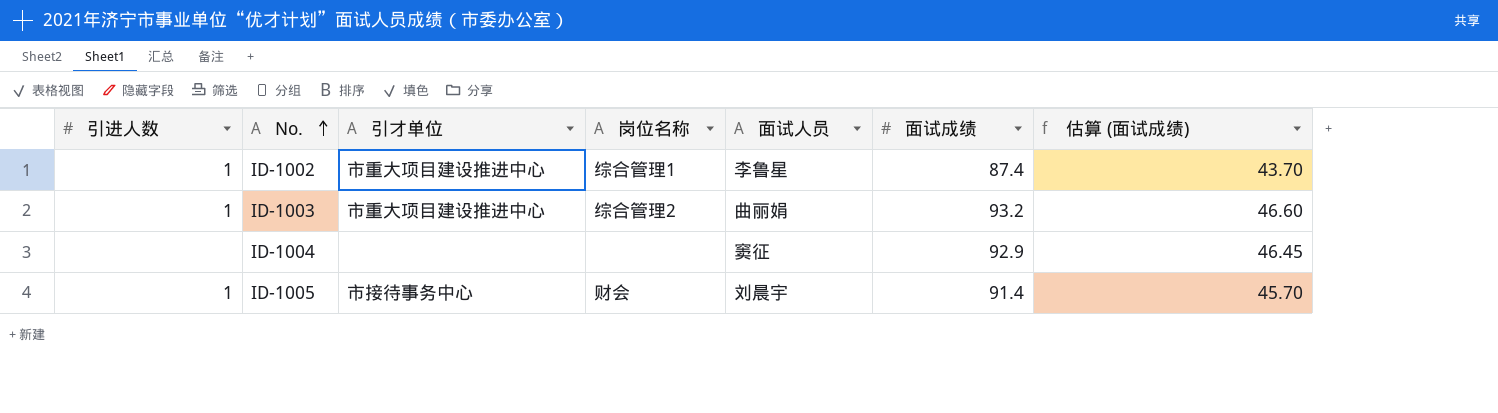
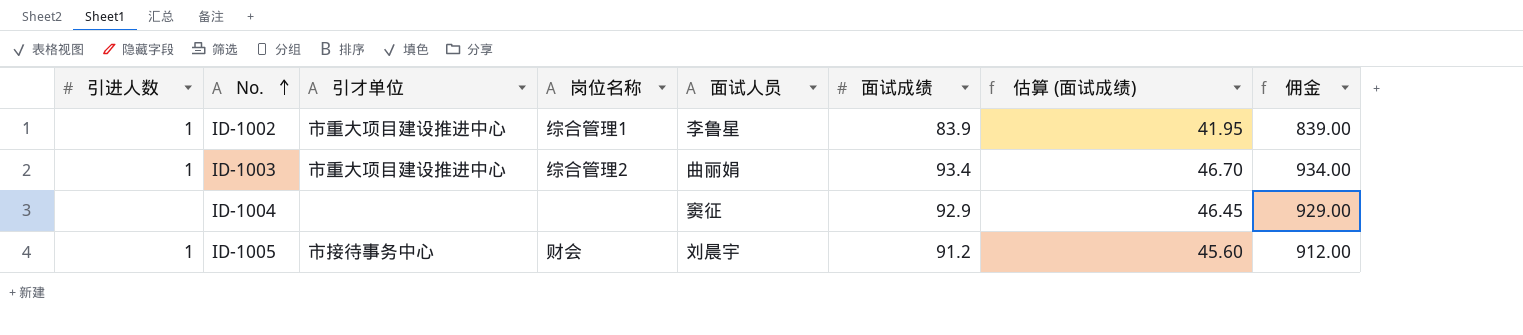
column 佣金 | formula: none -> [面试成绩] * 10
ID-1002 | 面试成绩: 87.4 -> 83.9
ID-1002 | 估算 (面试成绩): 43.70 -> 41.95
ID-1003 | 面试成绩: 93.2 -> 93.4
ID-1003 | 估算 (面试成绩): 46.60 -> 46.70
ID-1005 | 面试成绩: 91.4 -> 91.2
ID-1005 | 估算 (面试成绩): 45.70 -> 45.60

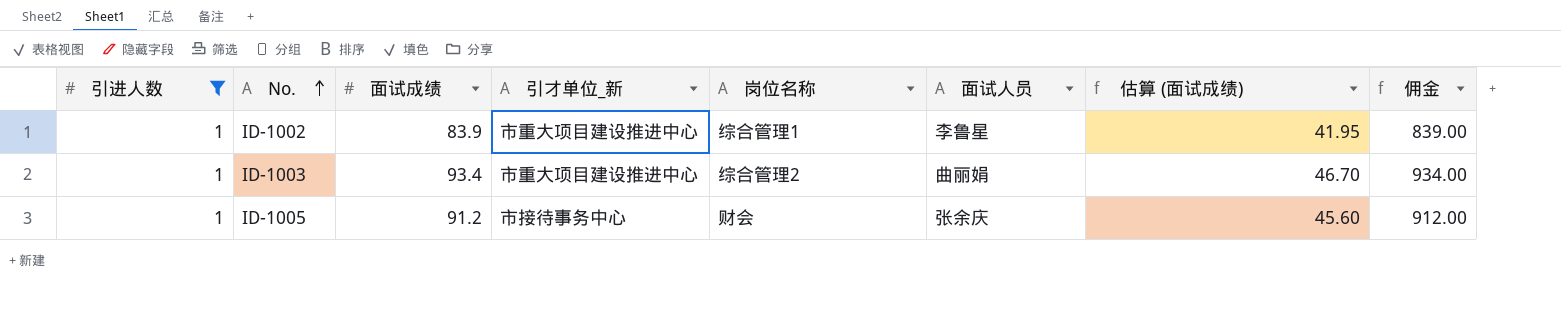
filter: none -> 引进人数 = 1
column 面试成绩 | position: 6 -> 3
column name: 引才单位 -> 引才单位_新
ID-1005 | 面试人员: 刘晨宇 -> 张余庆

